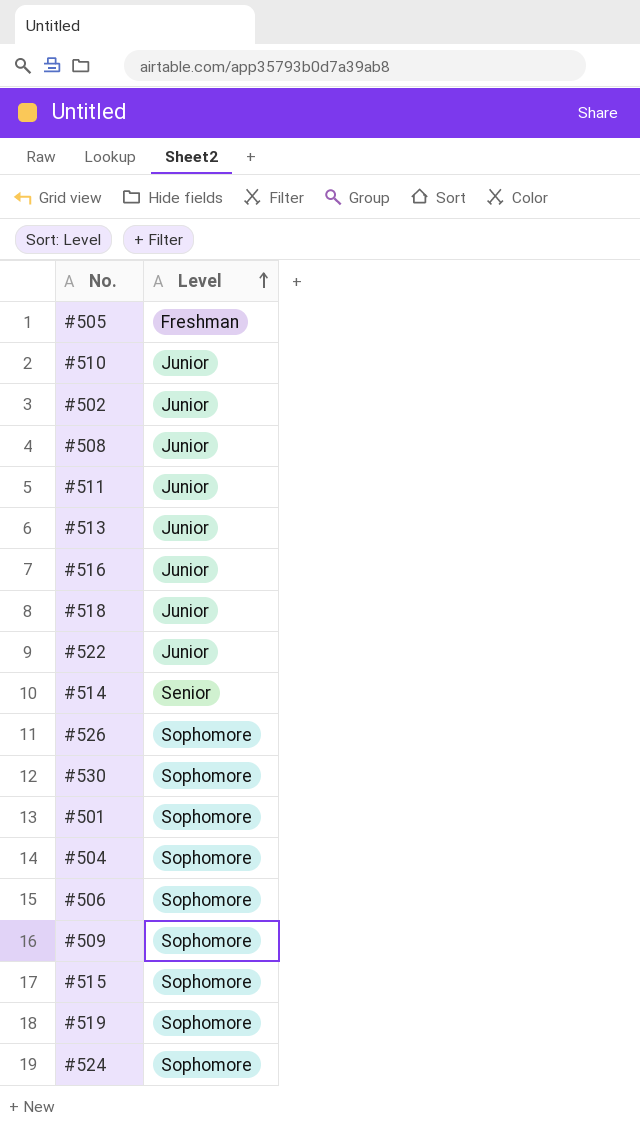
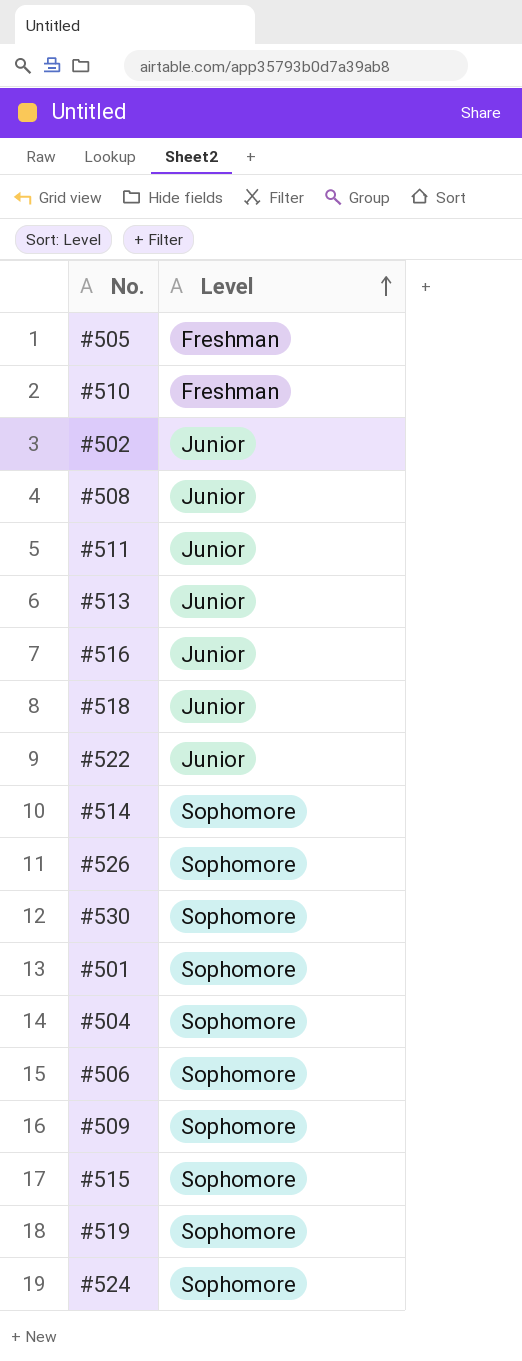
#510 | Level: Junior -> Freshman
#514 | Level: Senior -> Sophomore

